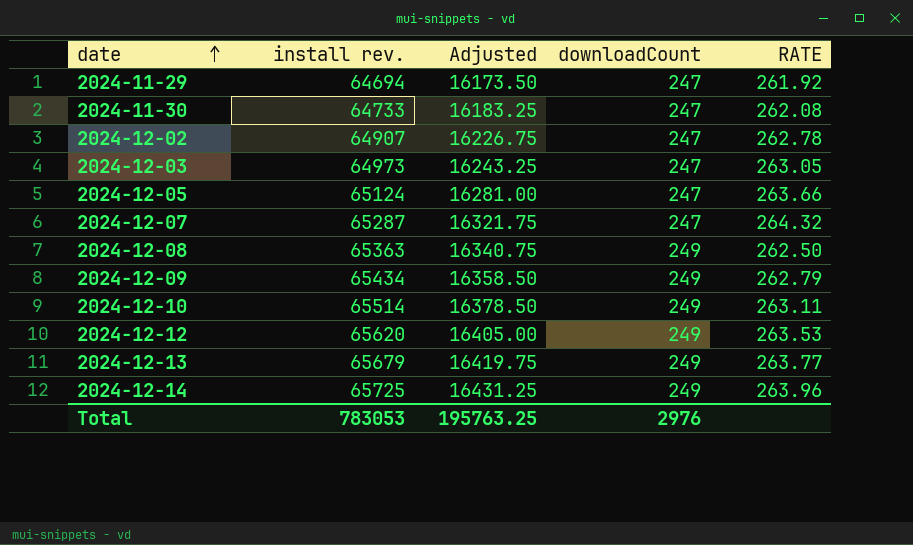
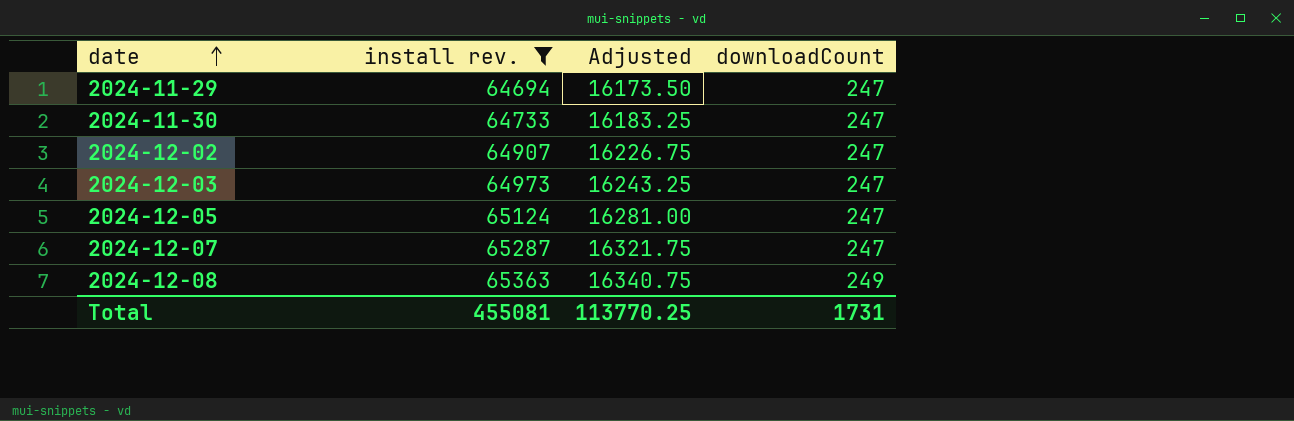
filter: none -> install rev. <= 65363
column RATE | formula: [install rev.] / [downloadCount] -> none
Total | install rev.: 783053 -> 455081
Total | Adjusted: 195763.25 -> 113770.25
Total | downloadCount: 2976 -> 1731

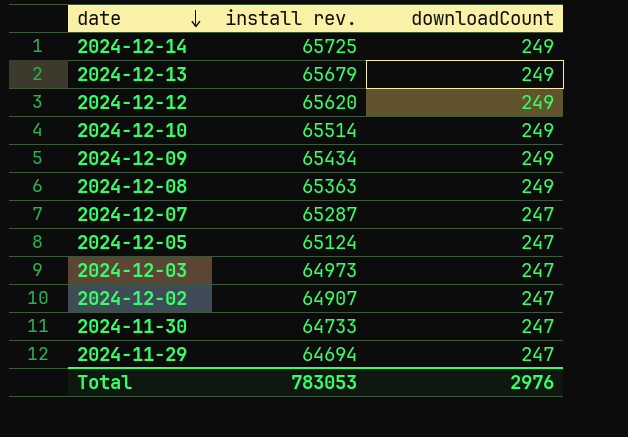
filter: install rev. <= 65363 -> none
row order: date ascending -> date descending
column Adjusted | formula: [install rev.] * 0.25 -> none
Total | install rev.: 455081 -> 783053
Total | downloadCount: 1731 -> 2976

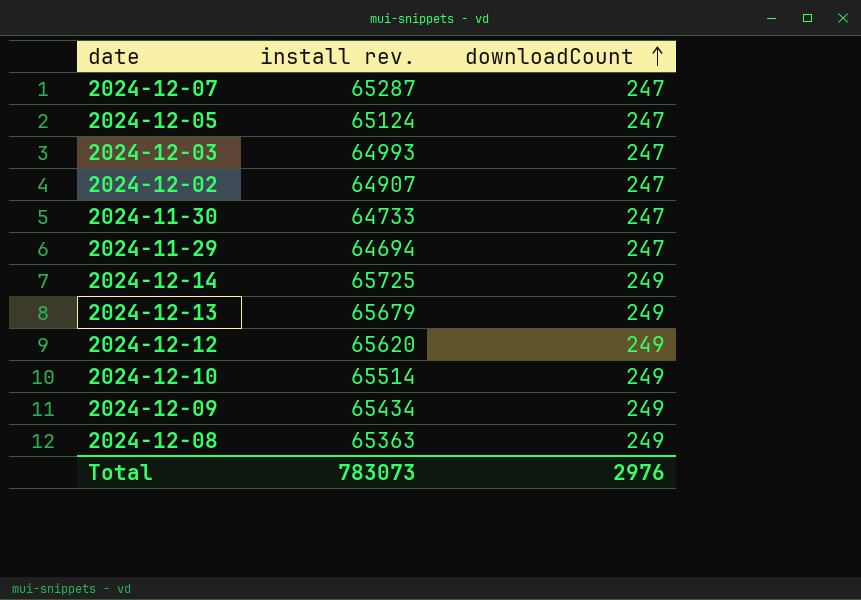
row order: date descending -> downloadCount ascending
2024-12-03 | install rev.: 64973 -> 64993
Total | install rev.: 783053 -> 783073

